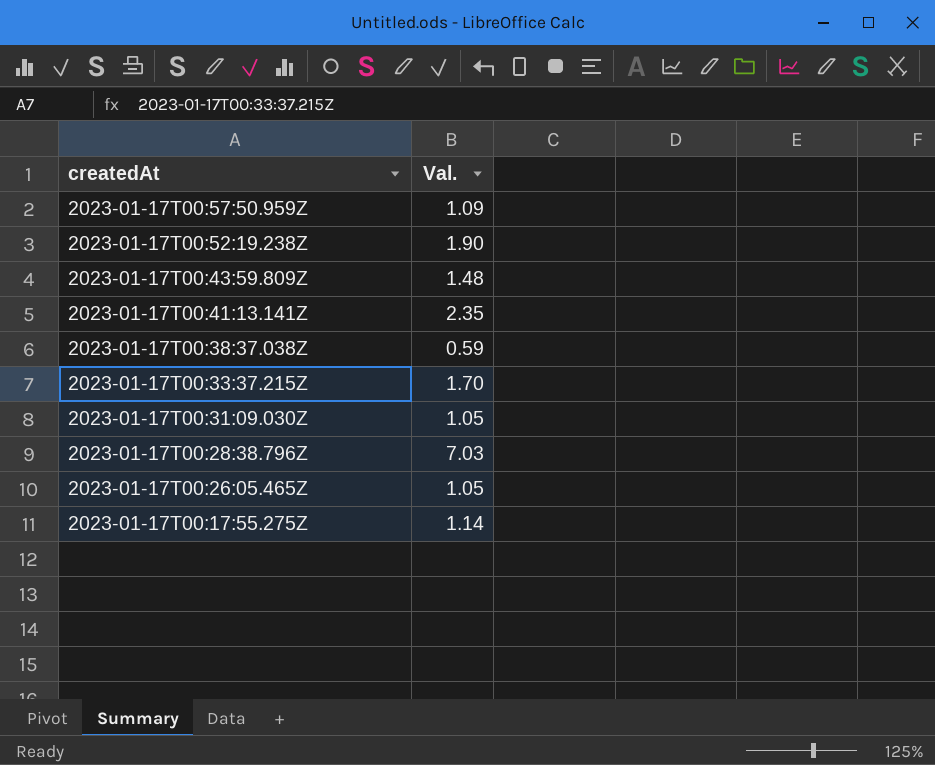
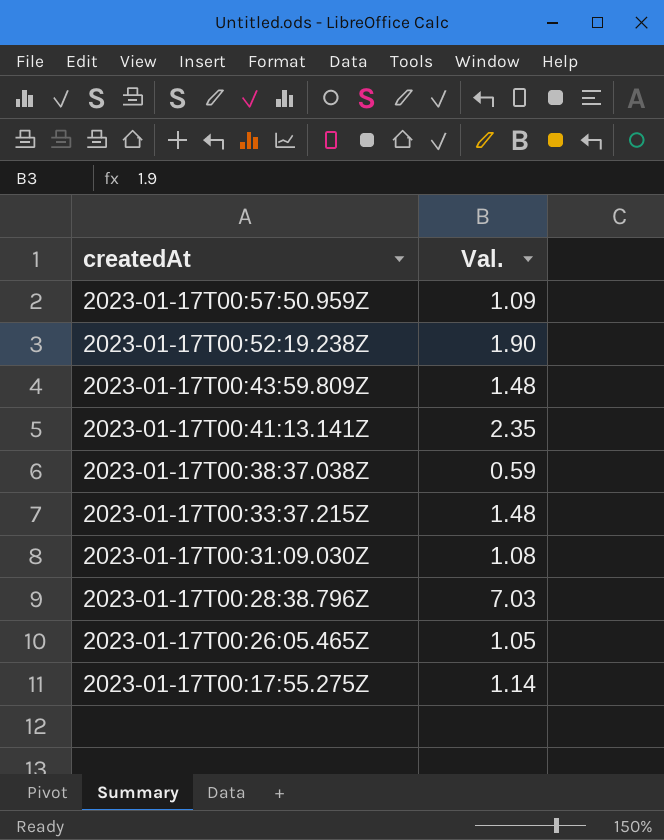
2023-01-17T00:33:37.215Z | Val.: 1.70 -> 1.48
2023-01-17T00:31:09.030Z | Val.: 1.05 -> 1.08

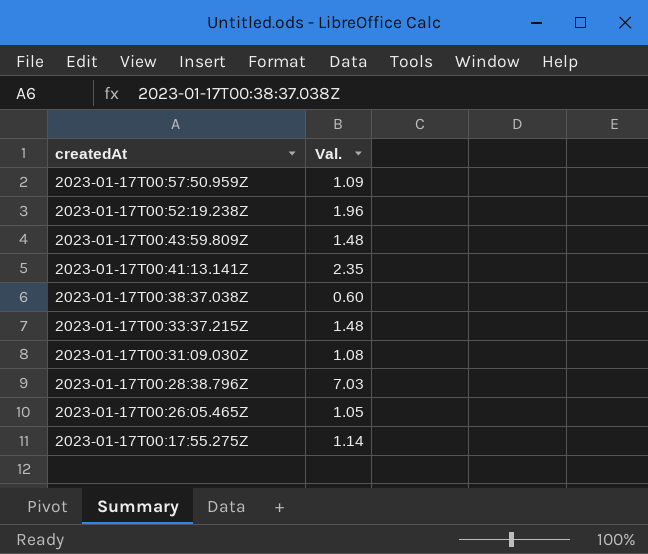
2023-01-17T00:52:19.238Z | Val.: 1.90 -> 1.96
2023-01-17T00:38:37.038Z | Val.: 0.59 -> 0.60

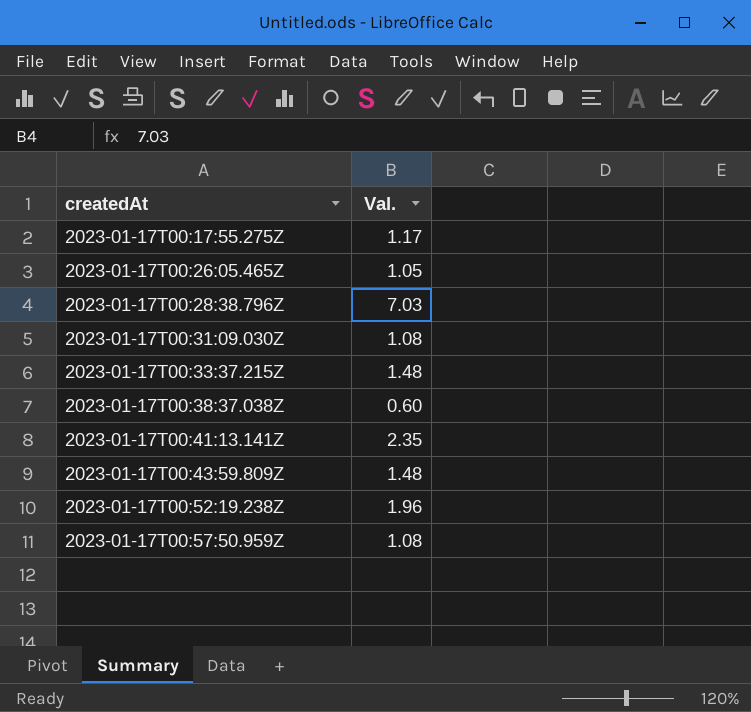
row order: createdAt descending -> createdAt ascending
2023-01-17T00:17:55.275Z | Val.: 1.14 -> 1.17
2023-01-17T00:57:50.959Z | Val.: 1.09 -> 1.08

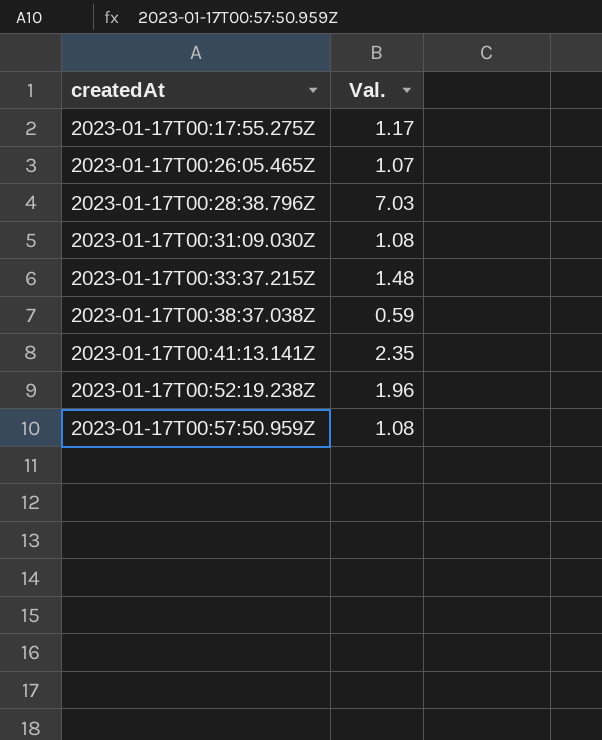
row 2023-01-17T00:43:59.809Z: 1.48 -> none
2023-01-17T00:26:05.465Z | Val.: 1.05 -> 1.07
2023-01-17T00:38:37.038Z | Val.: 0.60 -> 0.59

